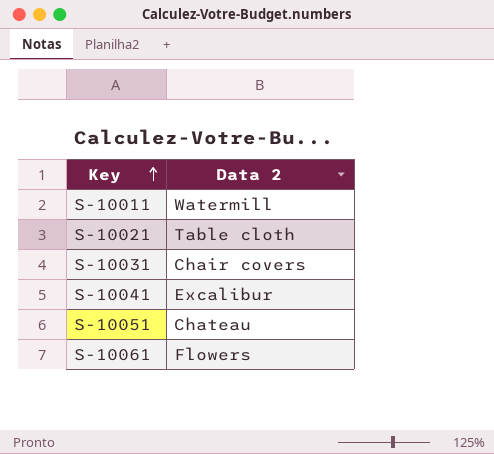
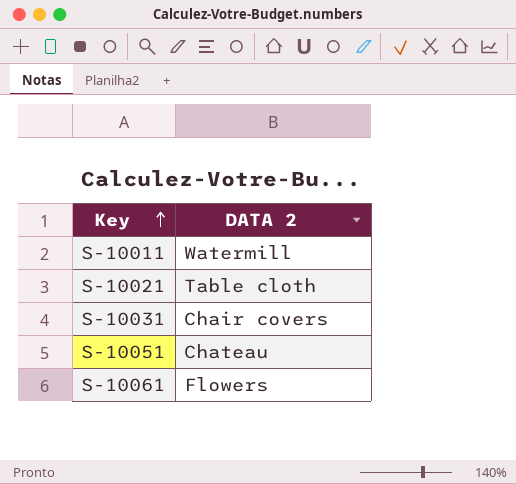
column name: Data 2 -> DATA 2
row S-10041: Excalibur -> none

